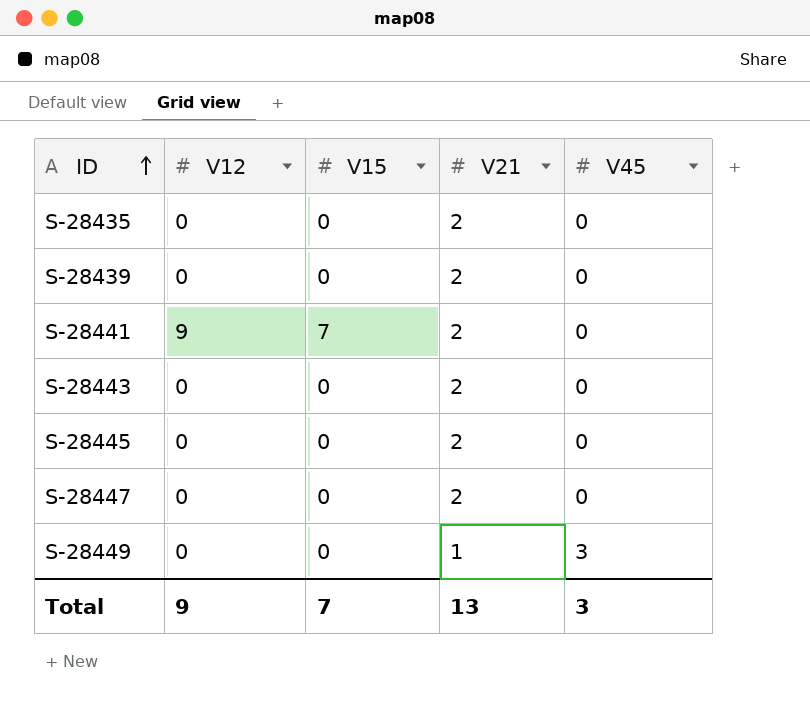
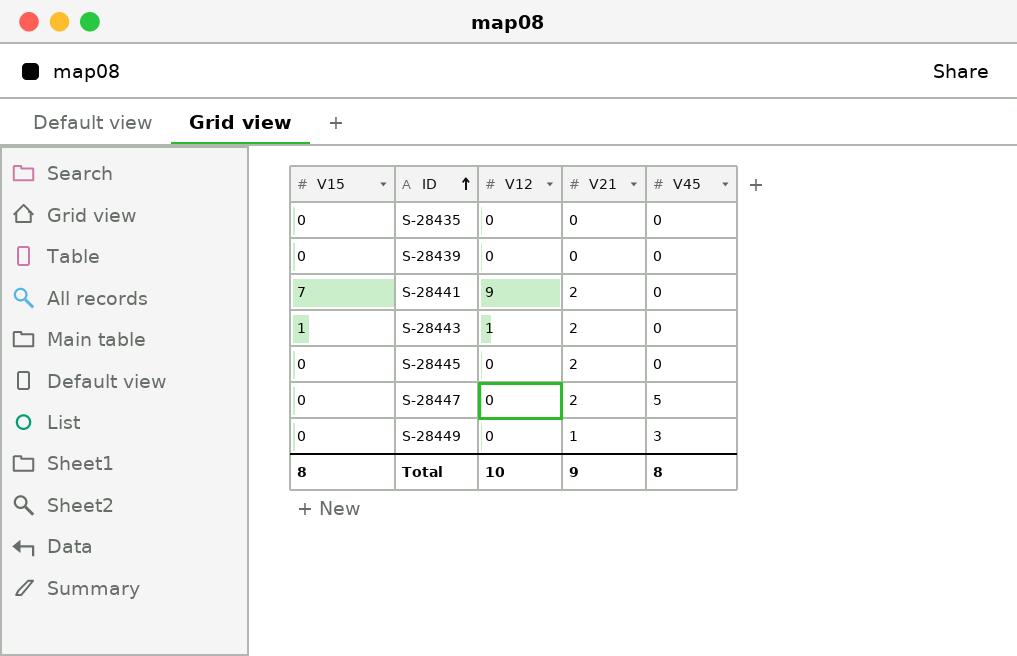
column V15 | position: 3 -> 1
S-28435 | V21: 2 -> 0
S-28439 | V21: 2 -> 0
S-28443 | V15: 0 -> 1
S-28443 | V12: 0 -> 1
S-28447 | V45: 0 -> 5
Total | V15: 7 -> 8
Total | V12: 9 -> 10
Total | V21: 13 -> 9
Total | V45: 3 -> 8

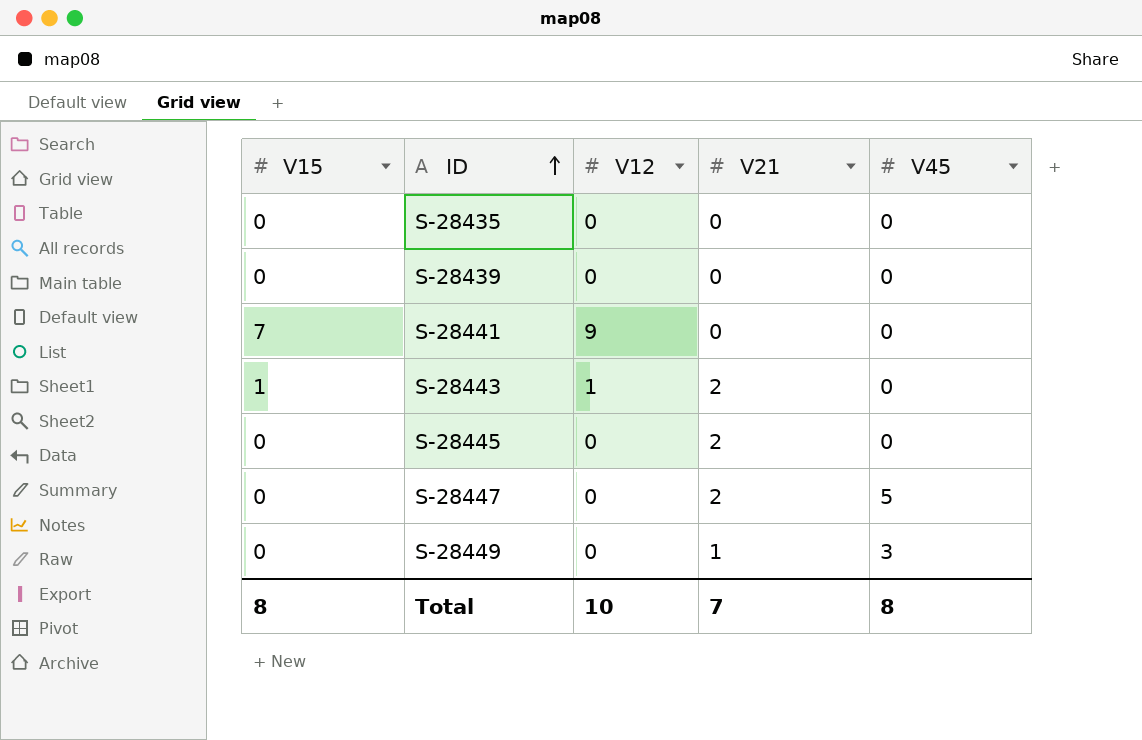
S-28441 | V21: 2 -> 0
Total | V21: 9 -> 7

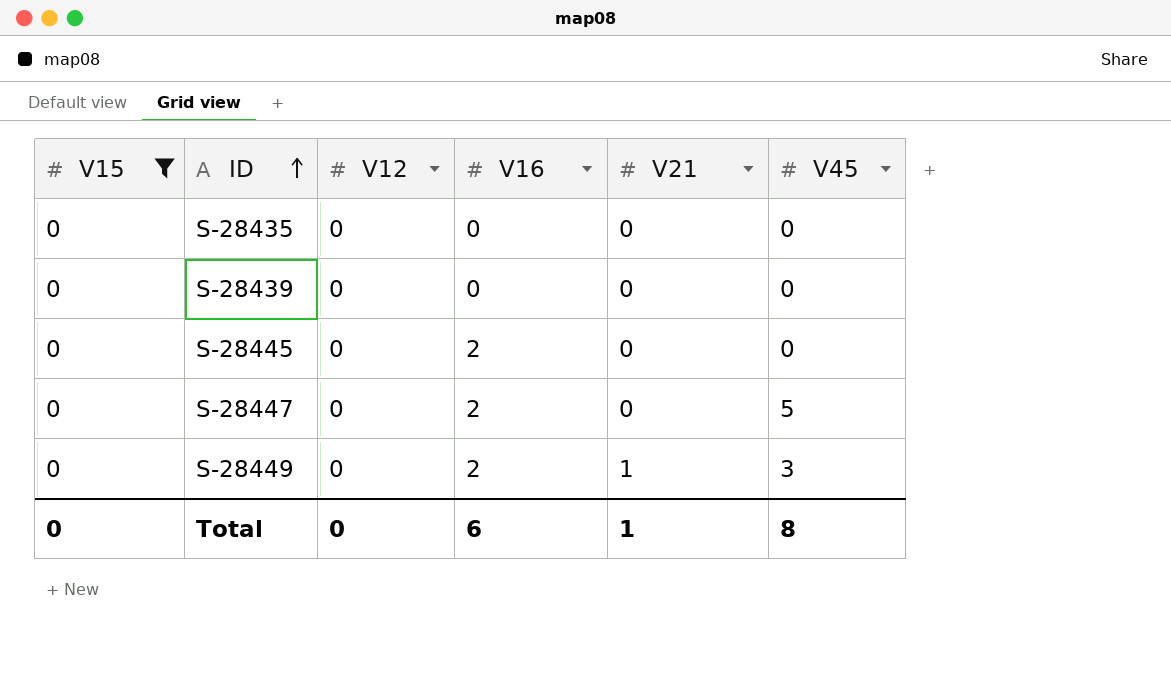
filter: none -> V15 = 0
column V16 | position: none -> 4
S-28445 | V21: 2 -> 0
S-28447 | V21: 2 -> 0
Total | V15: 8 -> 0
Total | V12: 10 -> 0
Total | V21: 7 -> 1

